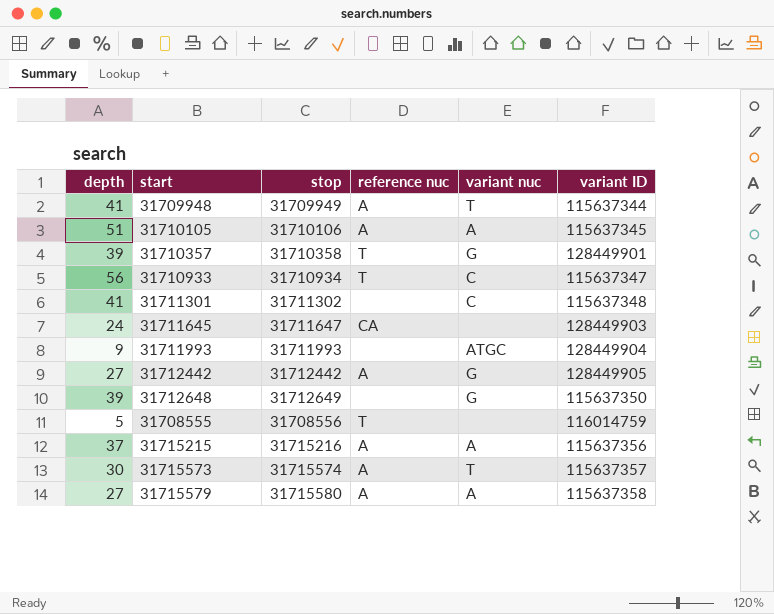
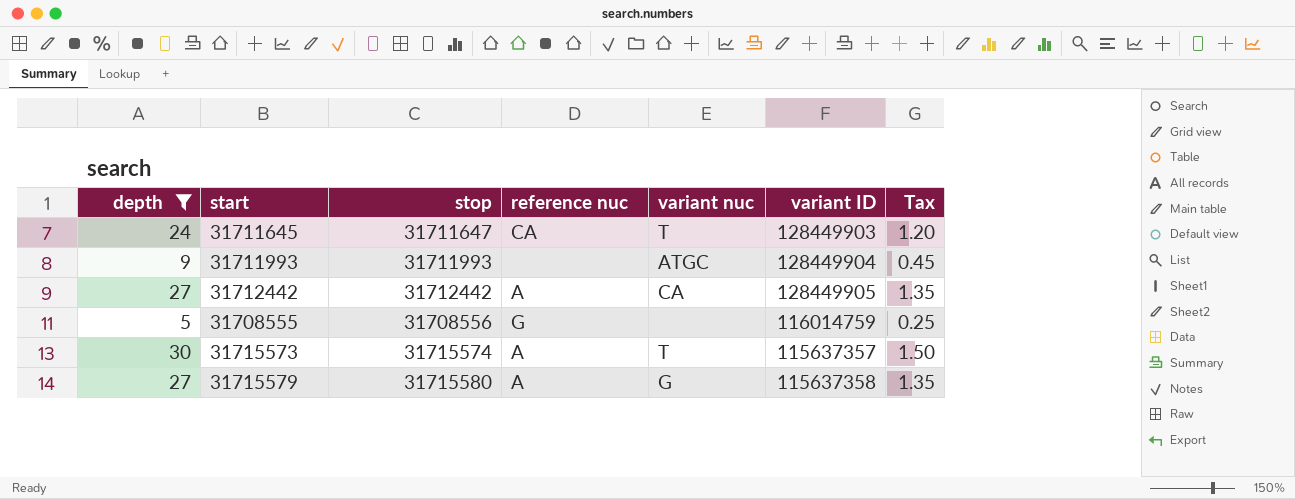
filter: none -> depth <= 30
column Tax | formula: none -> [depth] * 0.05
31711645 | variant nuc: none -> T
31712442 | variant nuc: G -> CA
31708555 | reference nuc: T -> G
31715579 | variant nuc: A -> G

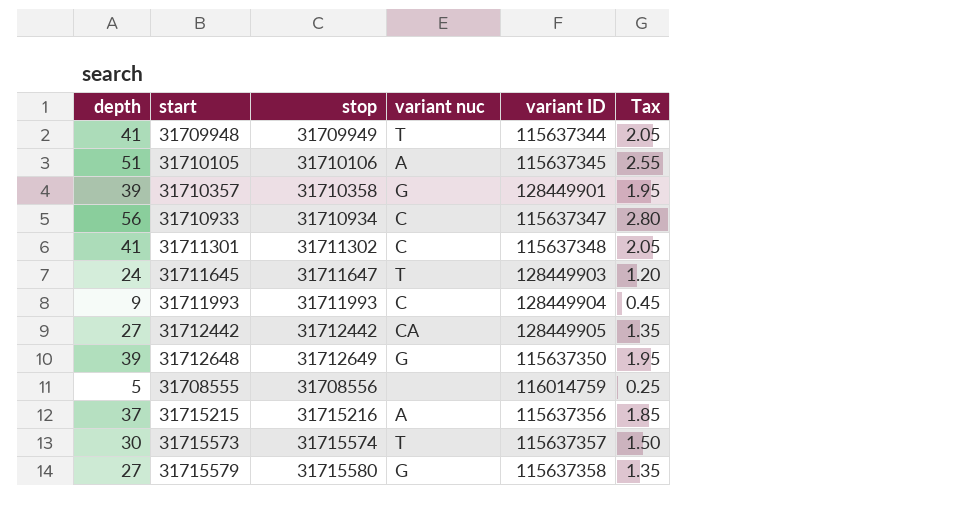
filter: depth <= 30 -> none
column reference nuc | position: 4 -> none
31711993 | variant nuc: ATGC -> C

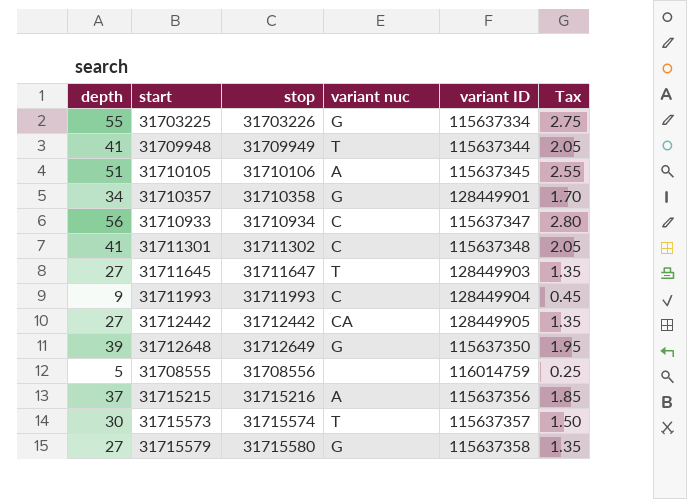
row 31703225: none -> 55 | 31703226 | G | 115637334 | 2.75
31710357 | depth: 39 -> 34
31710357 | Tax: 1.95 -> 1.70
31711645 | depth: 24 -> 27
31711645 | Tax: 1.20 -> 1.35

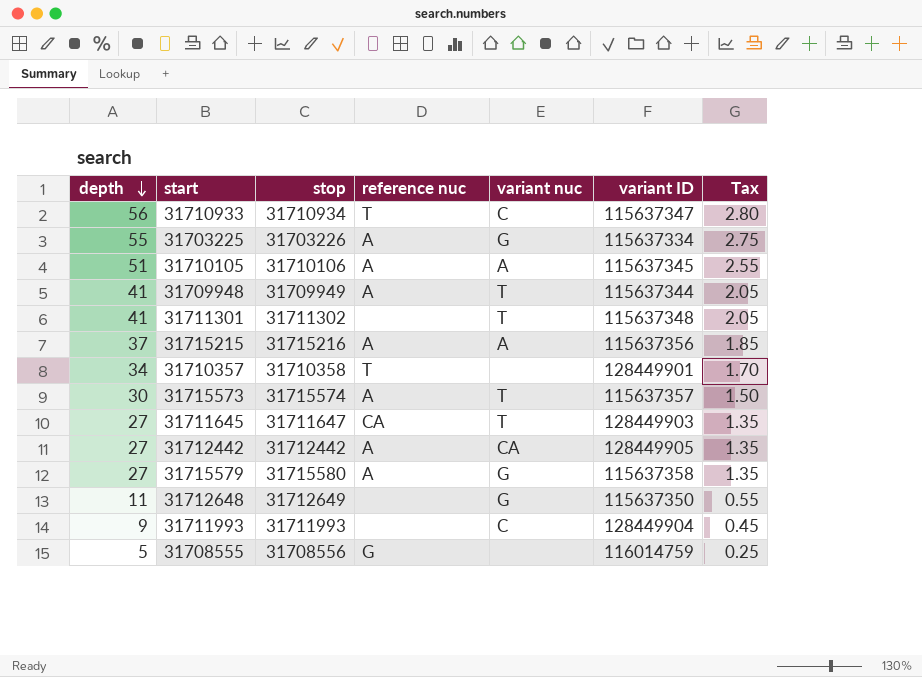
row order: none -> depth descending
column reference nuc | position: none -> 4
31711301 | variant nuc: C -> T
31710357 | variant nuc: G -> none
31712648 | depth: 39 -> 11
31712648 | Tax: 1.95 -> 0.55

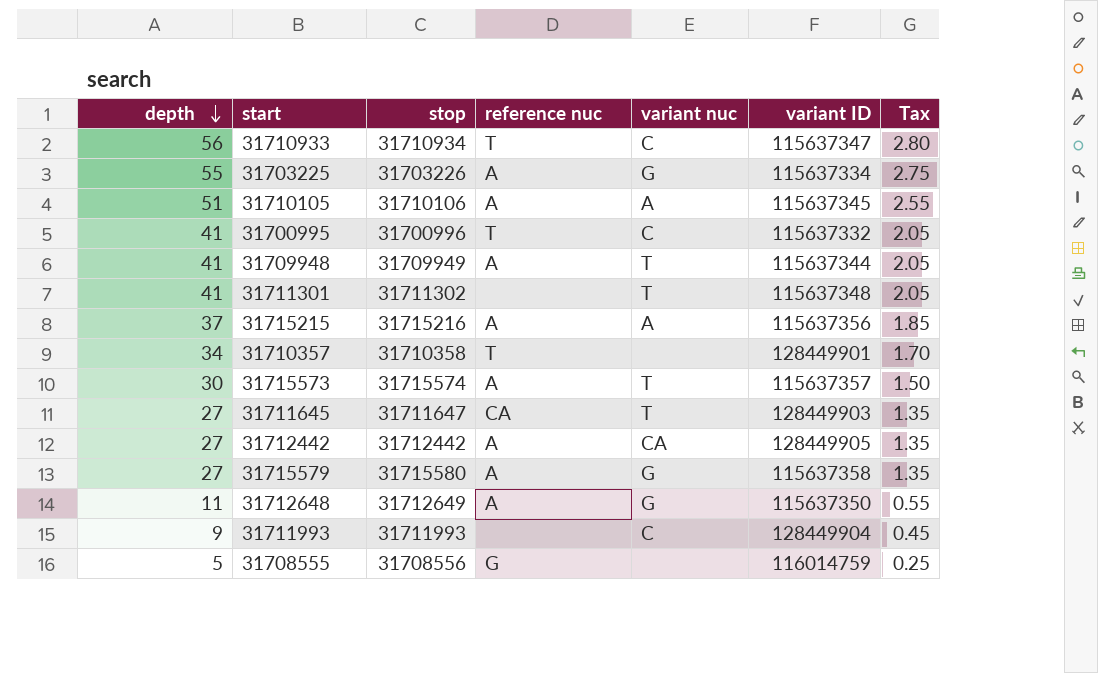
row 31700995: none -> 41 | 31700996 | T | C | 115637332 | 2.05
31712648 | reference nuc: none -> A

